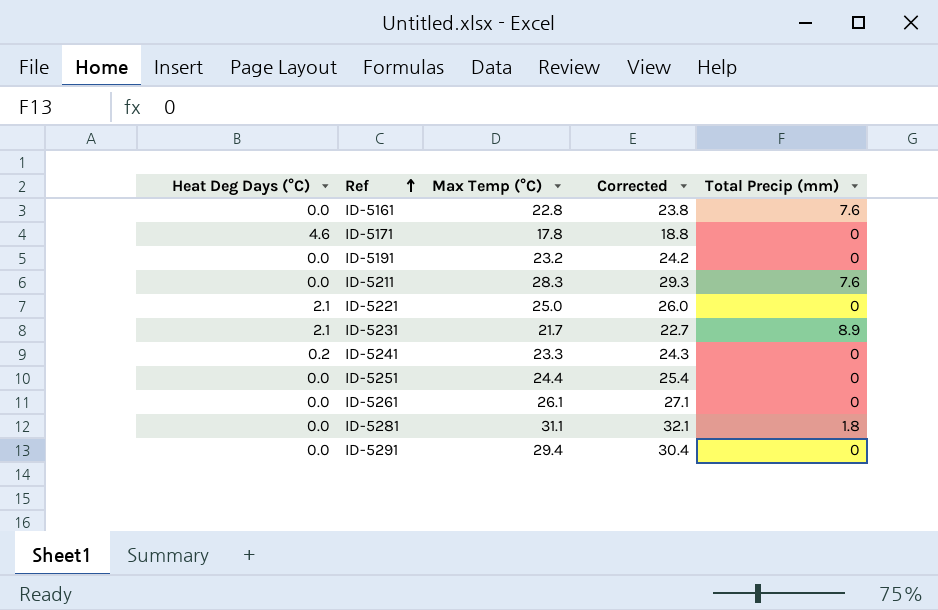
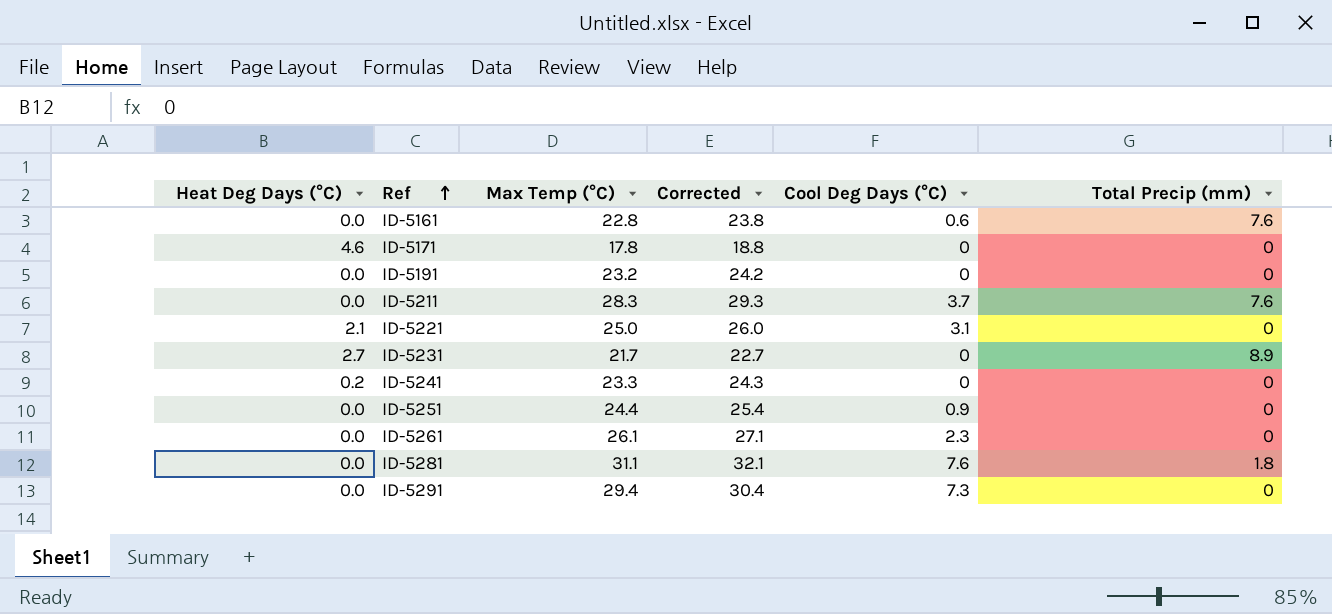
column Cool Deg Days (°C) | position: none -> 5
ID-5231 | Heat Deg Days (°C): 2.1 -> 2.7

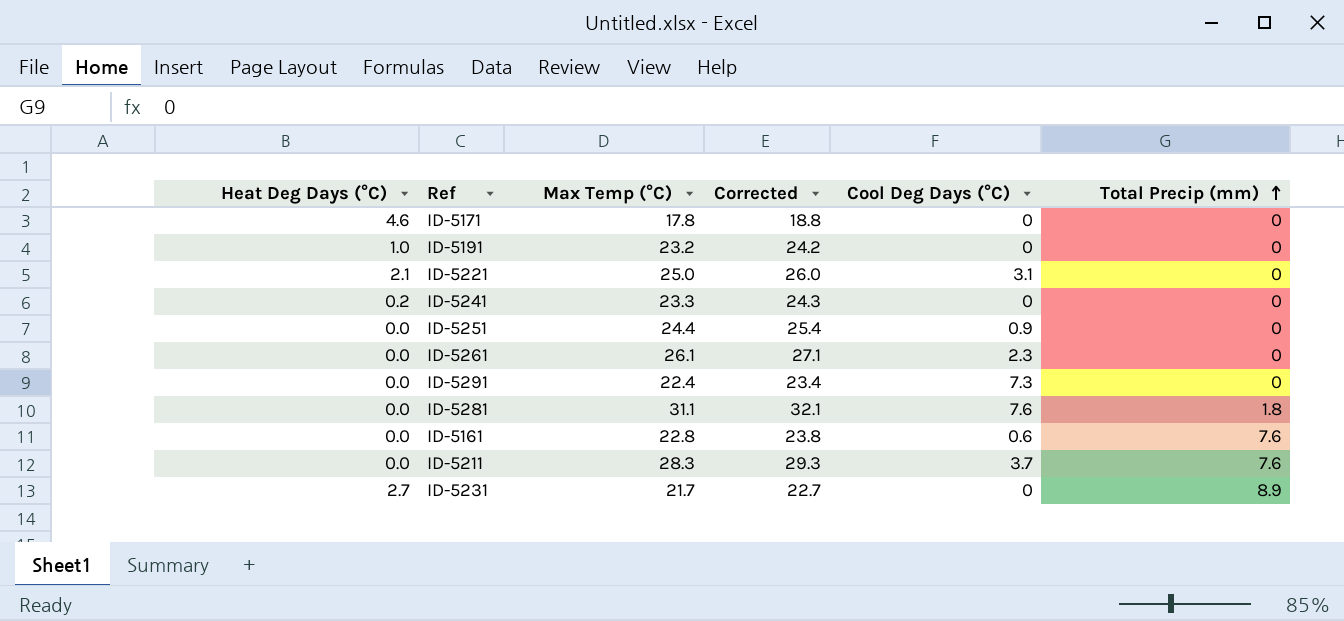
row order: Ref ascending -> Total Precip (mm) ascending
ID-5191 | Heat Deg Days (°C): 0.0 -> 1.0
ID-5291 | Max Temp (°C): 29.4 -> 22.4
ID-5291 | Corrected: 30.4 -> 23.4

